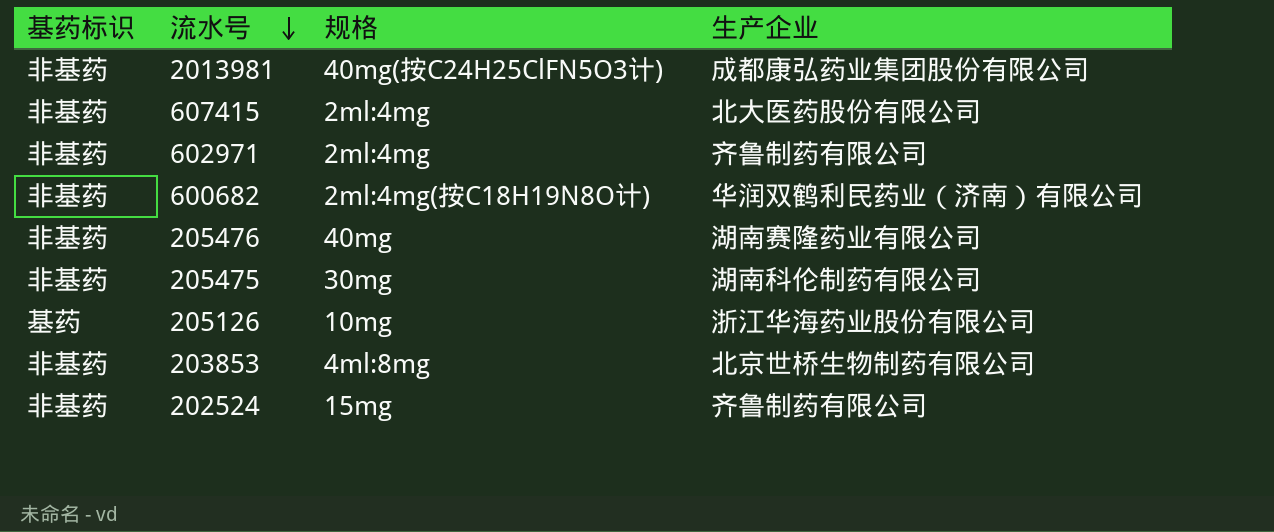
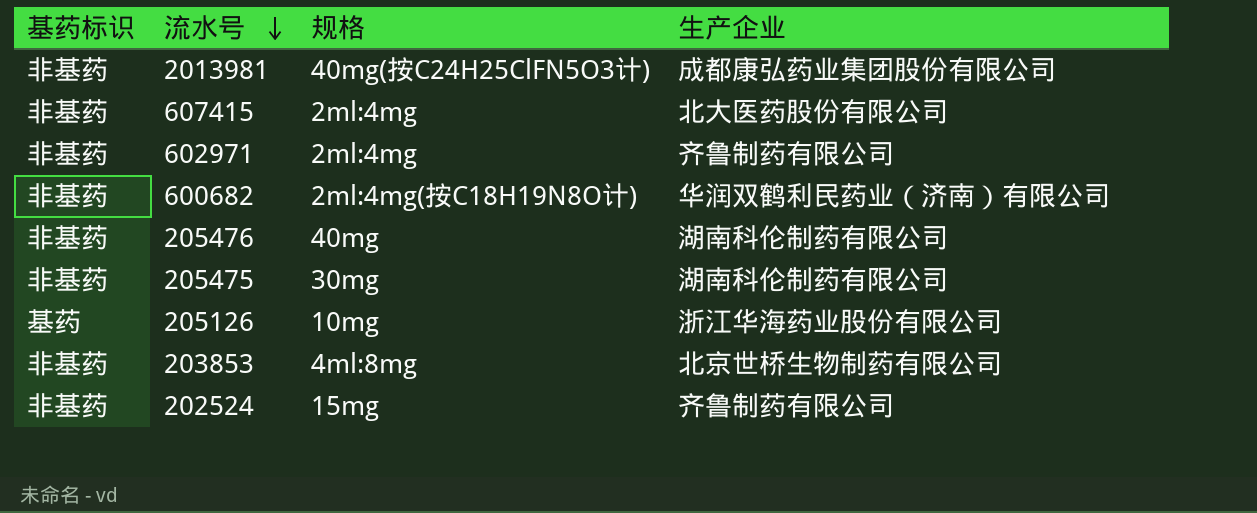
205476 | 生产企业: 湖南赛隆药业有限公司 -> 湖南科伦制药有限公司

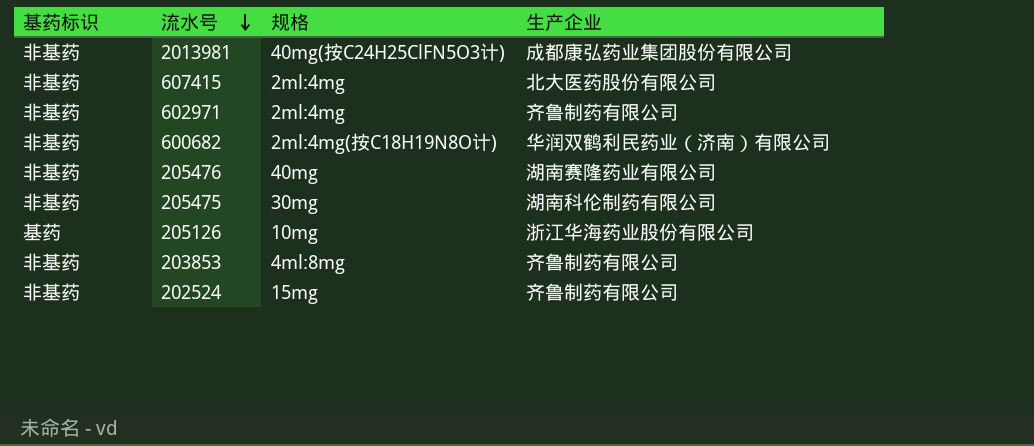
205476 | 生产企业: 湖南科伦制药有限公司 -> 湖南赛隆药业有限公司
203853 | 生产企业: 北京世桥生物制药有限公司 -> 齐鲁制药有限公司

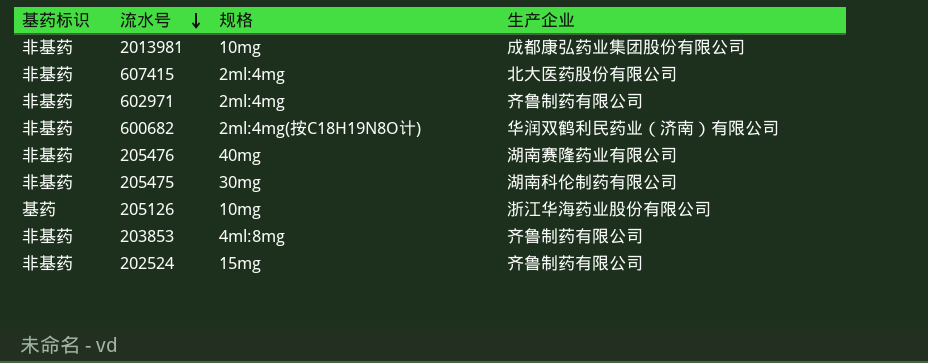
2013981 | 规格: 40mg(按C24H25ClFN5O3计) -> 10mg

